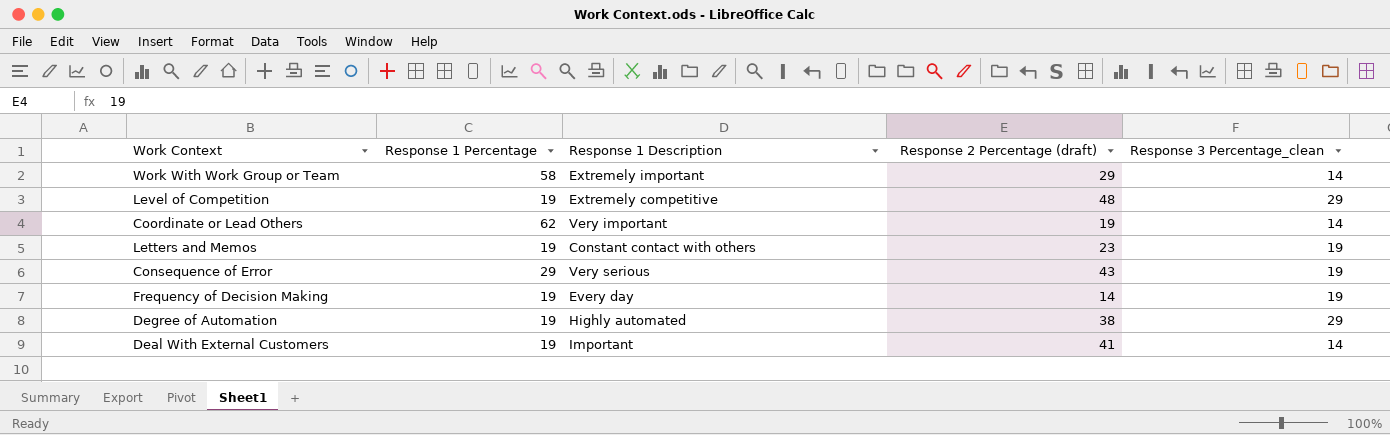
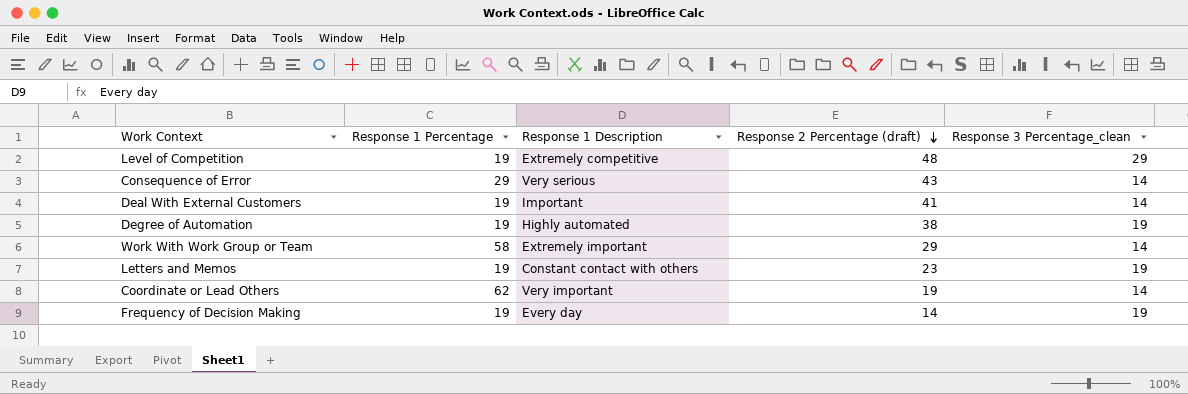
row order: none -> Response 2 Percentage (draft) descending
Consequence of Error | Response 3 Percentage_clean: 19 -> 14
Degree of Automation | Response 3 Percentage_clean: 29 -> 19

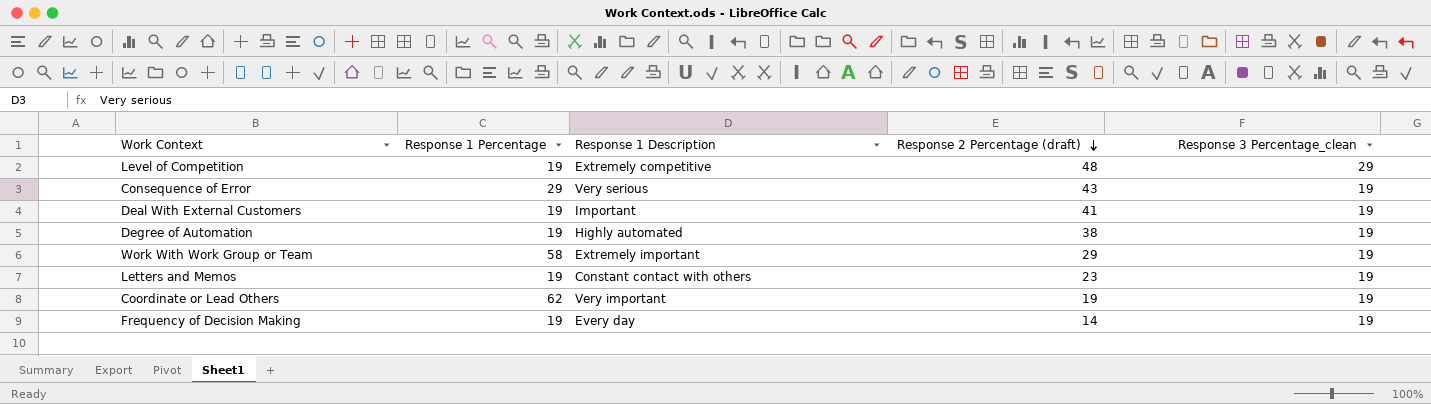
Consequence of Error | Response 3 Percentage_clean: 14 -> 19
Deal With External Customers | Response 3 Percentage_clean: 14 -> 19
Work With Work Group or Team | Response 3 Percentage_clean: 14 -> 19
Coordinate or Lead Others | Response 3 Percentage_clean: 14 -> 19

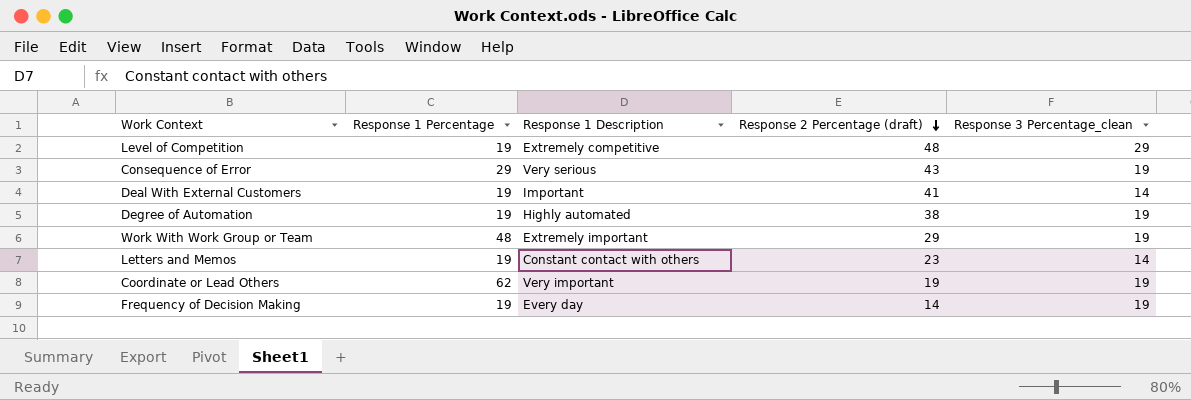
Deal With External Customers | Response 3 Percentage_clean: 19 -> 14
Work With Work Group or Team | Response 1 Percentage: 58 -> 48
Letters and Memos | Response 3 Percentage_clean: 19 -> 14

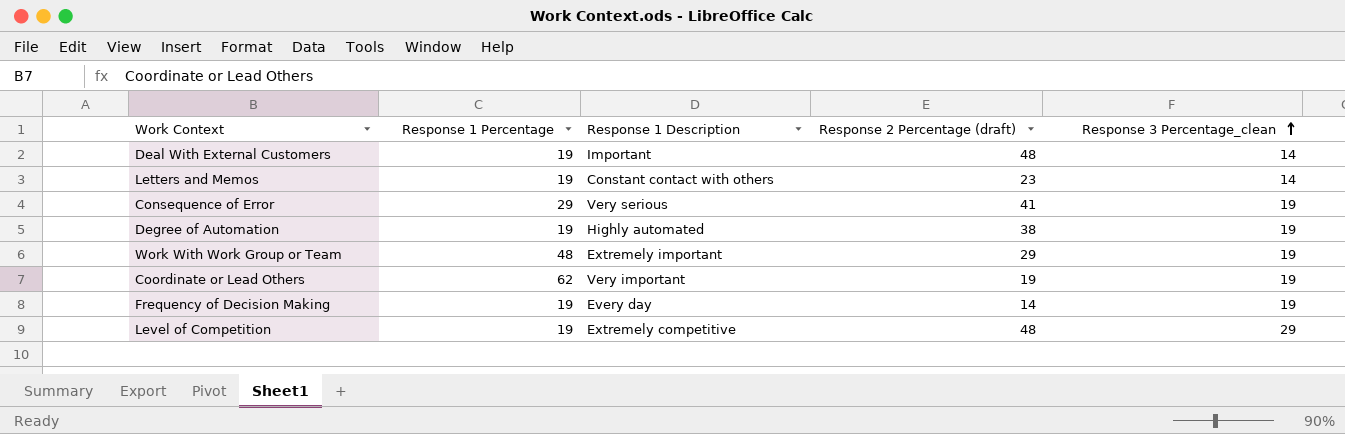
row order: Response 2 Percentage (draft) descending -> Response 3 Percentage_clean ascending
Deal With External Customers | Response 2 Percentage (draft): 41 -> 48
Consequence of Error | Response 2 Percentage (draft): 43 -> 41

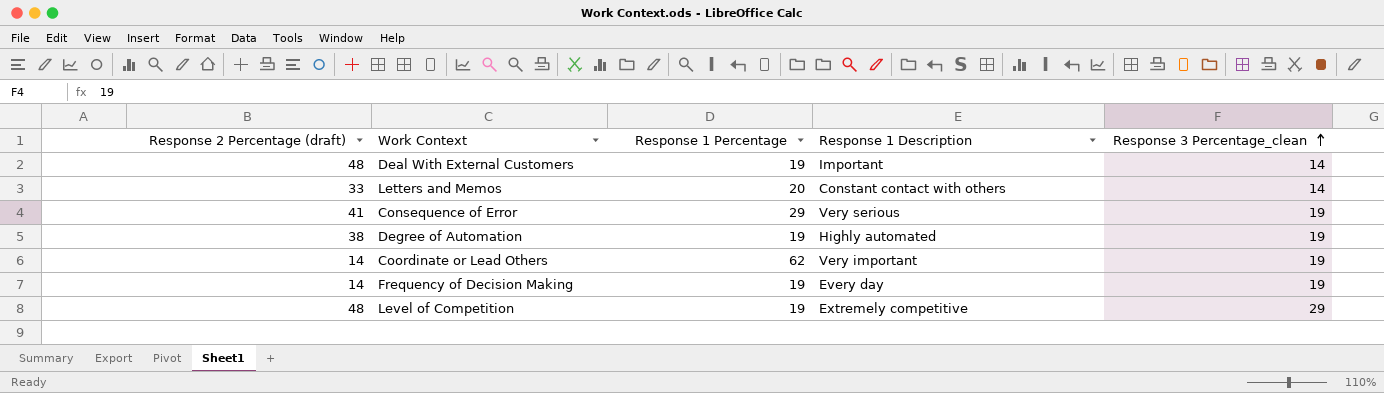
column Response 2 Percentage (draft) | position: 4 -> 1
row Work With Work Group or Team: 48 | Extremely important | 29 | 19 -> none
Letters and Memos | Response 2 Percentage (draft): 23 -> 33
Letters and Memos | Response 1 Percentage: 19 -> 20
Coordinate or Lead Others | Response 2 Percentage (draft): 19 -> 14

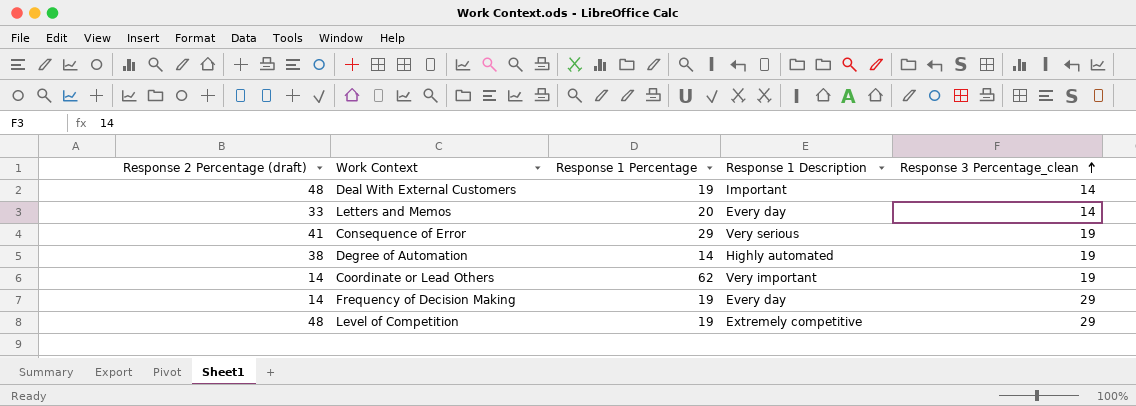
Letters and Memos | Response 1 Description: Constant contact with others -> Every day
Degree of Automation | Response 1 Percentage: 19 -> 14
Frequency of Decision Making | Response 3 Percentage_clean: 19 -> 29

